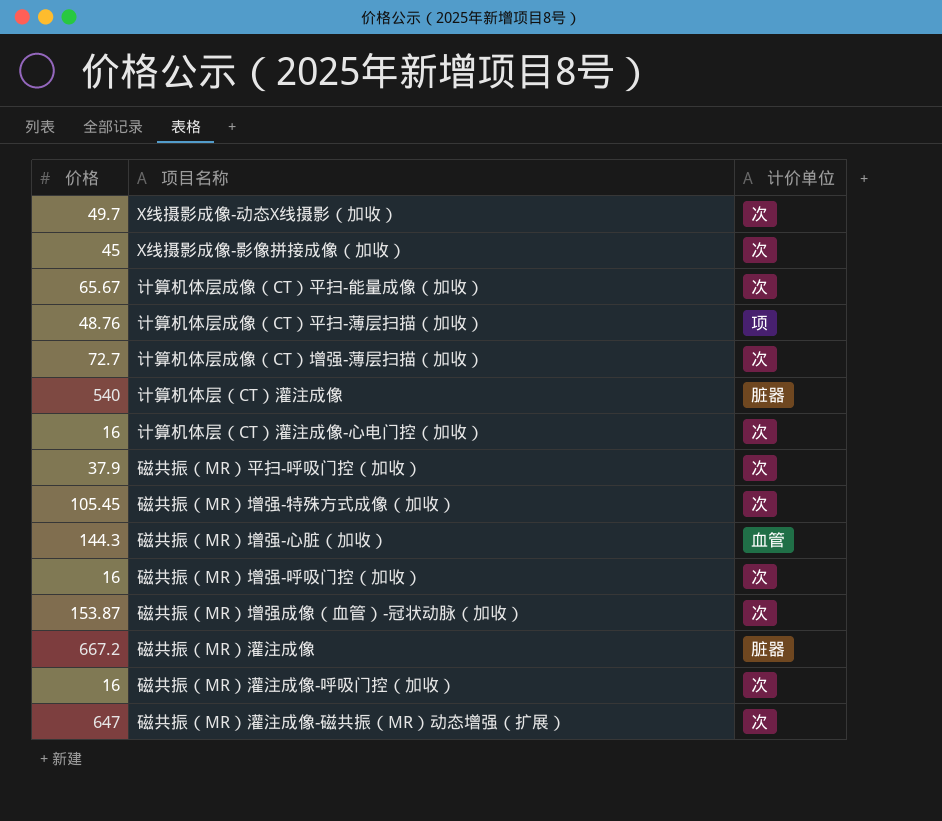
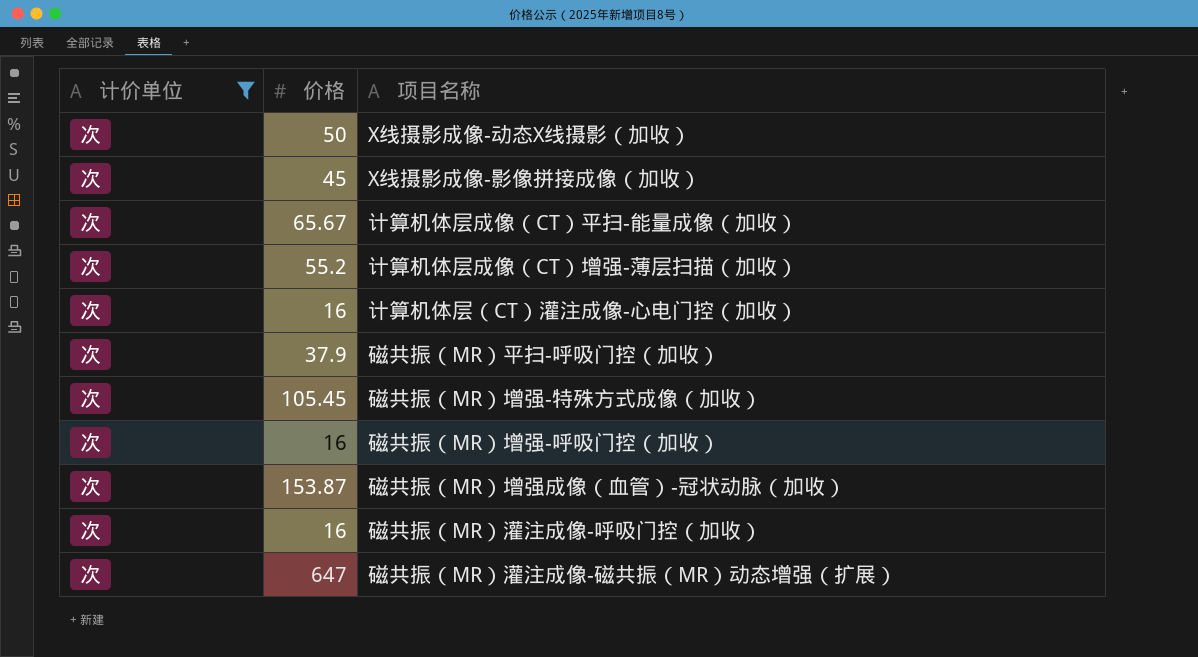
filter: none -> 计价单位 = 次
column 计价单位 | position: 3 -> 1
X线摄影成像-动态X线摄影（加收） | 价格: 49.7 -> 50
计算机体层成像（CT）增强-薄层扫描（加收） | 价格: 72.7 -> 55.2

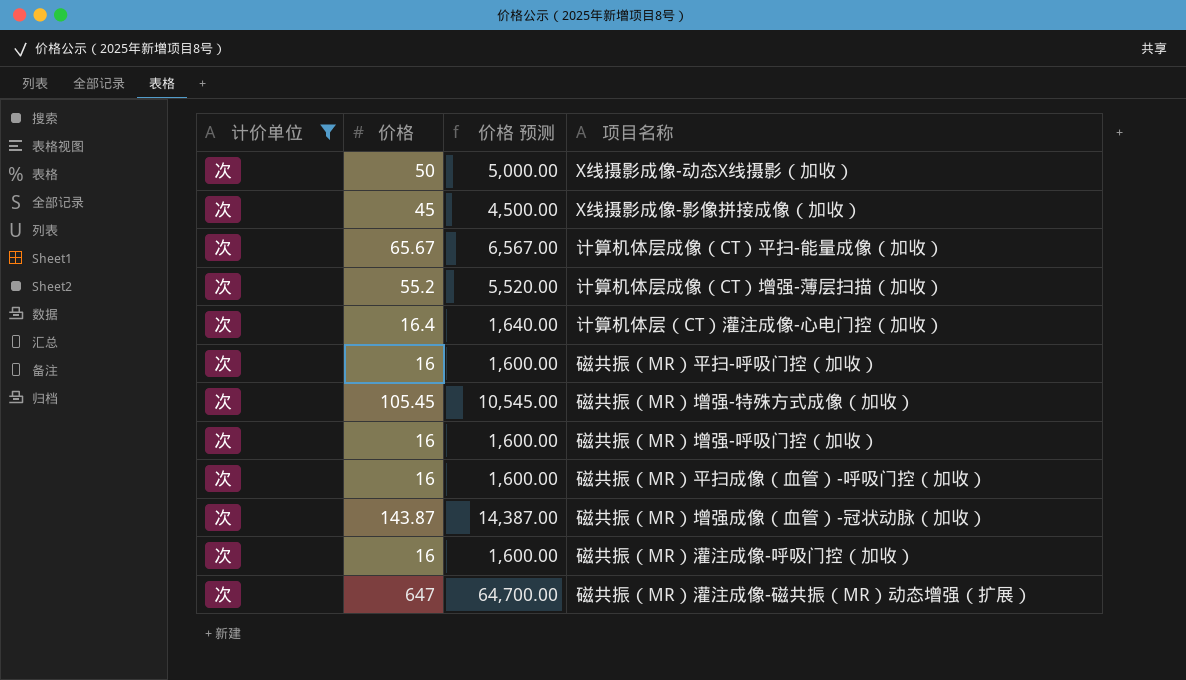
column 价格 预测 | formula: none -> [价格] * 100
计算机体层（CT）灌注成像-心电门控（加收） | 价格: 16 -> 16.4
磁共振（MR）平扫-呼吸门控（加收） | 价格: 37.9 -> 16
row 磁共振（MR）平扫成像（血管）-呼吸门控（加收）: none -> 次 | 16 | 1,600.00
磁共振（MR）增强成像（血管）-冠状动脉（加收） | 价格: 153.87 -> 143.87

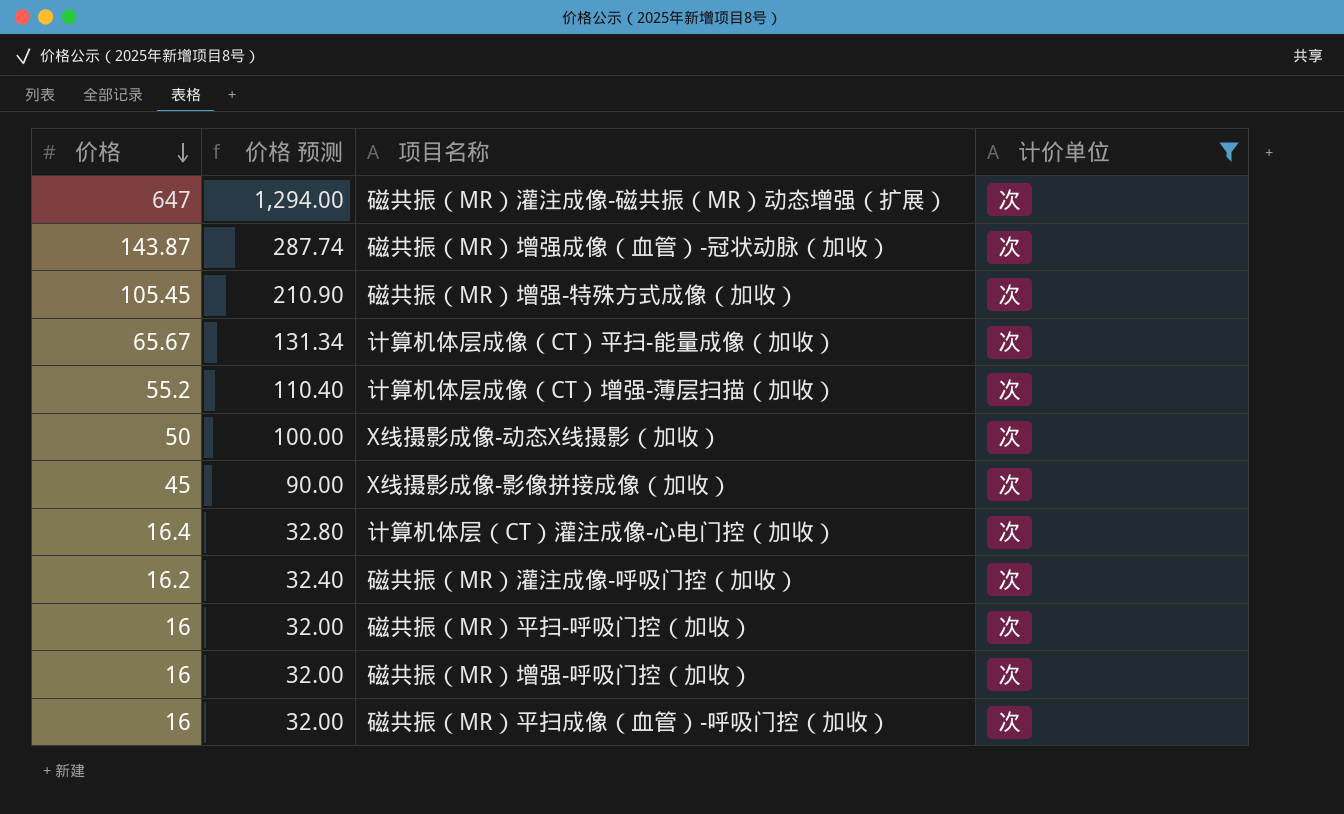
row order: none -> 价格 descending
column 价格 预测 | formula: [价格] * 100 -> [价格] * 2
column 计价单位 | position: 1 -> 4
磁共振（MR）灌注成像-呼吸门控（加收） | 价格: 16 -> 16.2

